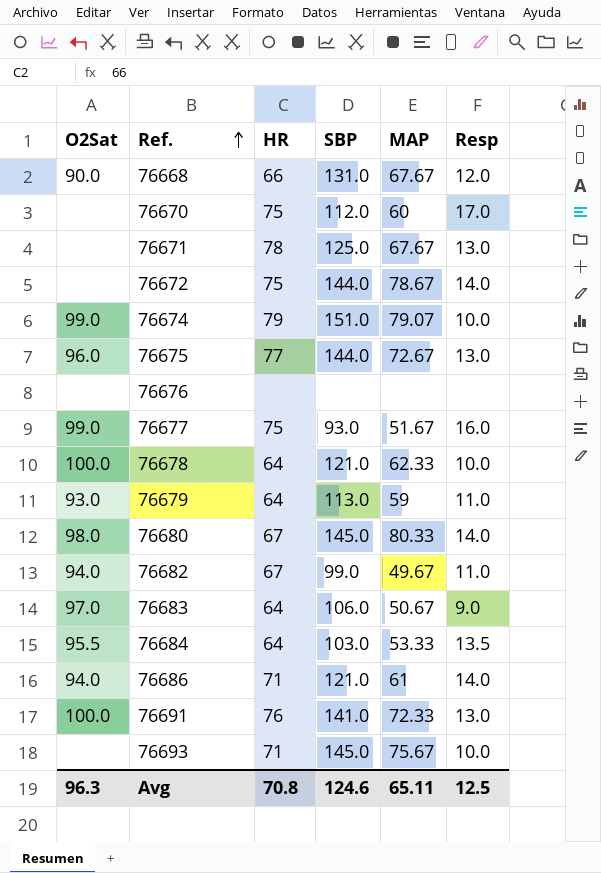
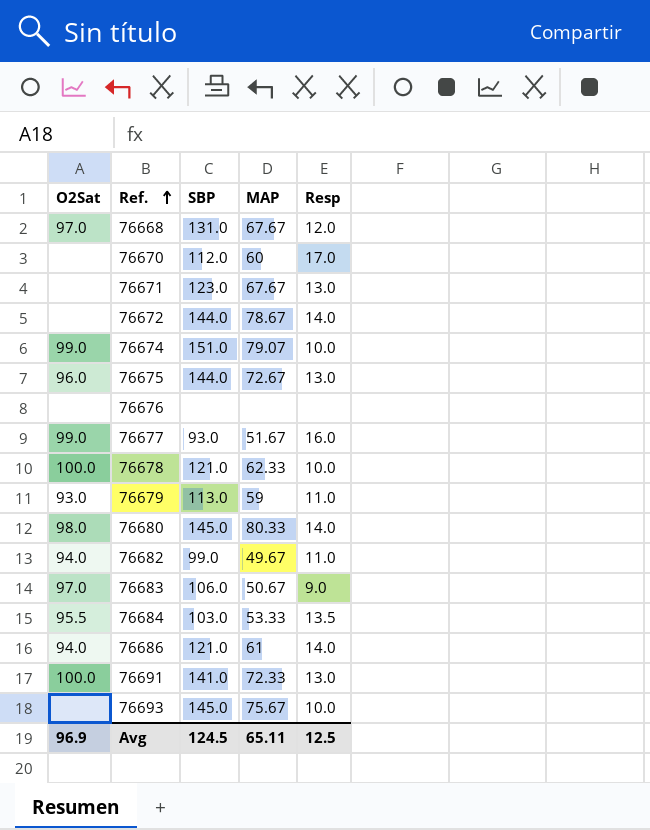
column HR | position: 3 -> none
76668 | O2Sat: 90.0 -> 97.0
76671 | SBP: 125.0 -> 123.0
Avg | O2Sat: 96.3 -> 96.9
Avg | SBP: 124.6 -> 124.5

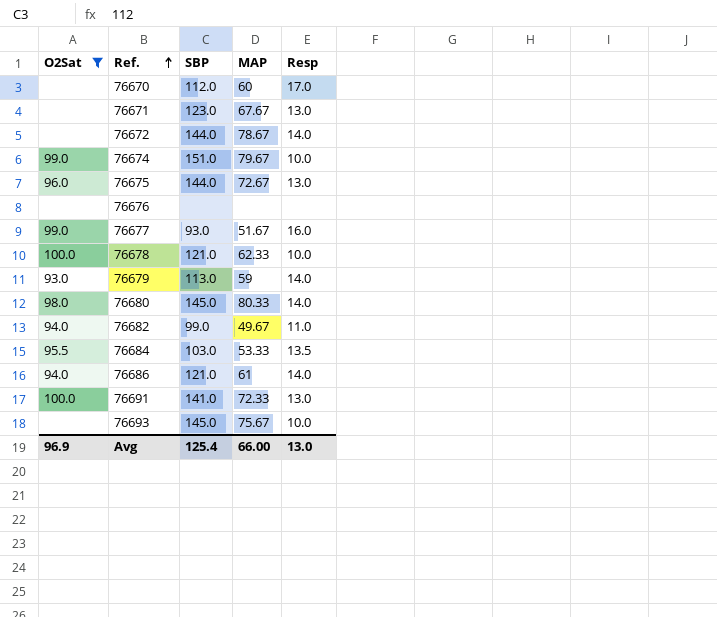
filter: none -> O2Sat != 97.0
76674 | MAP: 79.07 -> 79.67
76679 | Resp: 11.0 -> 14.0
Avg | SBP: 124.5 -> 125.4
Avg | MAP: 65.11 -> 66.00
Avg | Resp: 12.5 -> 13.0

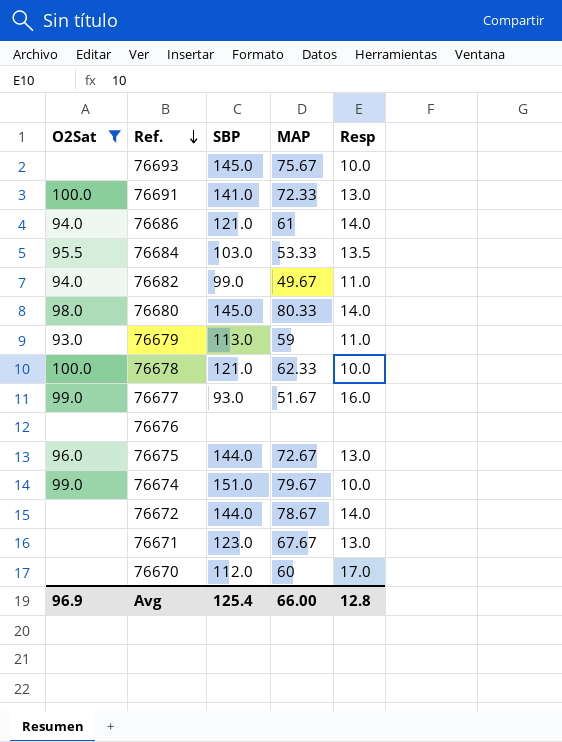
row order: Ref. ascending -> Ref. descending
76679 | Resp: 14.0 -> 11.0
Avg | Resp: 13.0 -> 12.8

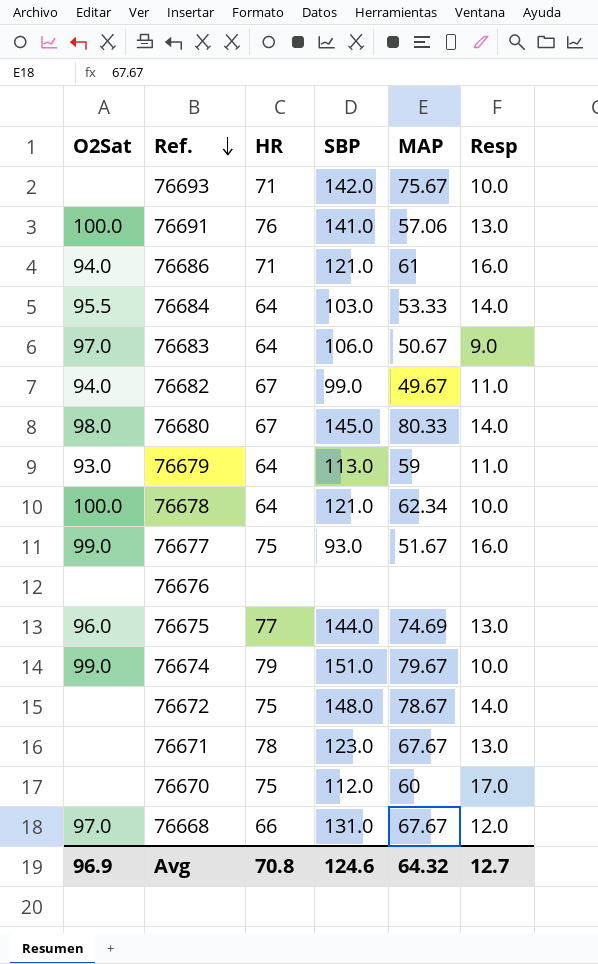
filter: O2Sat != 97.0 -> none
column HR | position: none -> 3
76693 | SBP: 145.0 -> 142.0
76691 | MAP: 72.33 -> 57.06
76686 | Resp: 14.0 -> 16.0
76684 | Resp: 13.5 -> 14.0
76678 | MAP: 62.33 -> 62.34
76675 | MAP: 72.67 -> 74.69
76672 | SBP: 144.0 -> 148.0
Avg | SBP: 125.4 -> 124.6
Avg | MAP: 66.00 -> 64.32
Avg | Resp: 12.8 -> 12.7

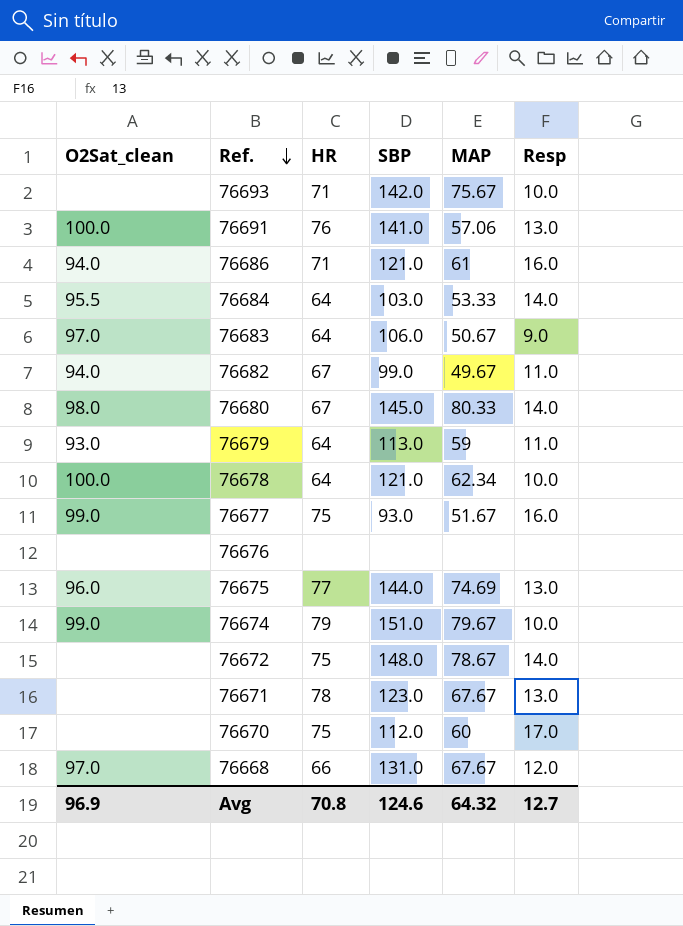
column name: O2Sat -> O2Sat_clean

